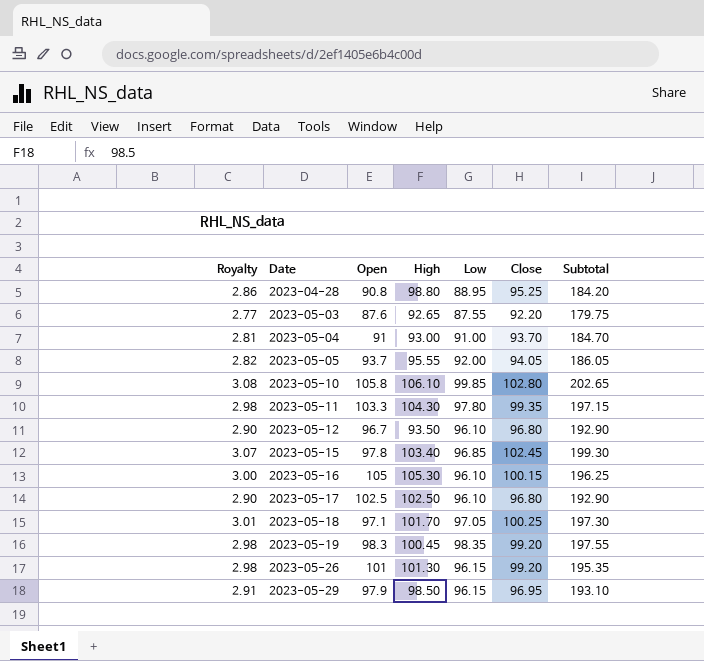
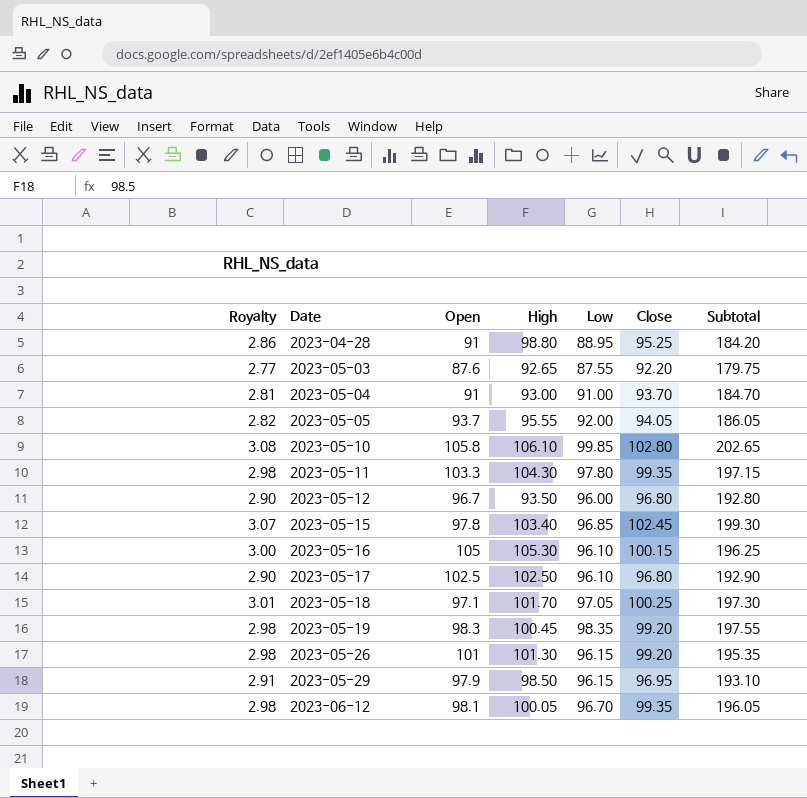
2023-04-28 | Open: 90.8 -> 91
2023-05-12 | Low: 96.10 -> 96.00
2023-05-12 | Subtotal: 192.90 -> 192.80
row 2023-06-12: none -> 2.98 | 98.1 | 100.05 | 96.70 | 99.35 | 196.05

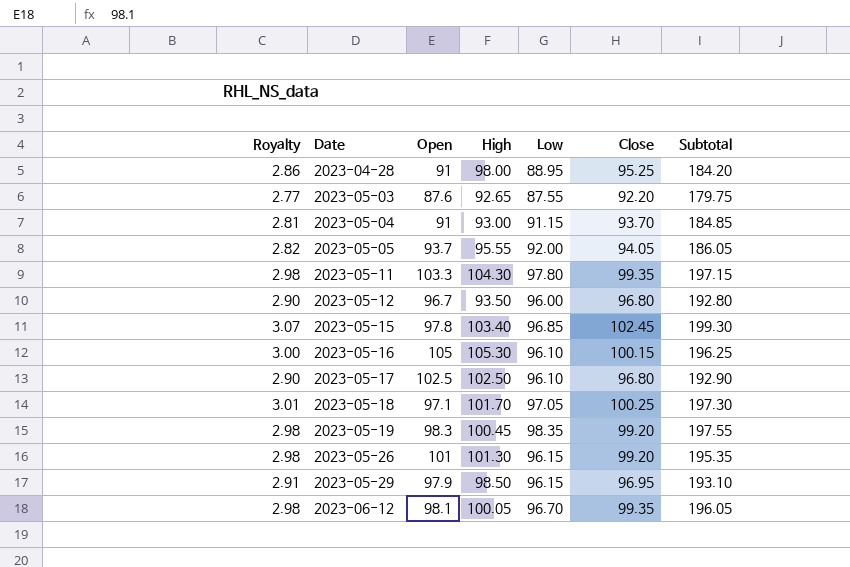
row 2023-05-10: 3.08 | 105.8 | 106.10 | 99.85 | 102.80 | 202.65 -> none
2023-04-28 | High: 98.80 -> 98.00
2023-05-04 | Low: 91.00 -> 91.15
2023-05-04 | Subtotal: 184.70 -> 184.85

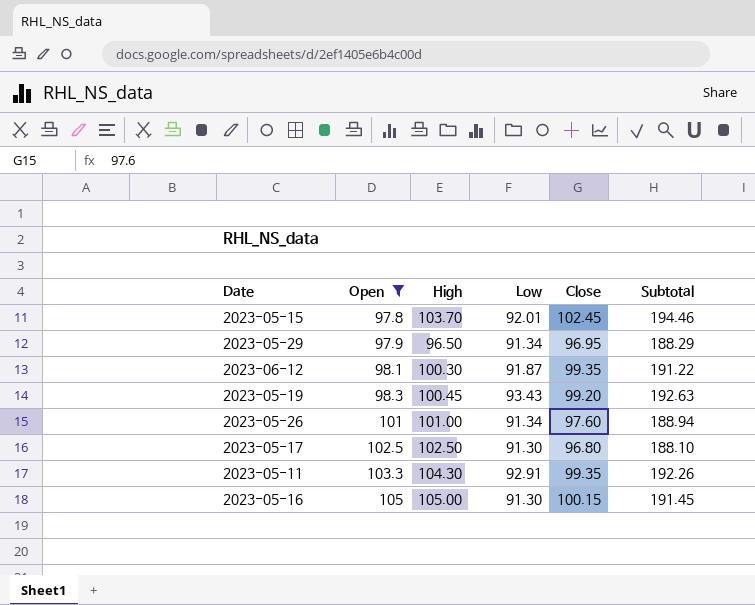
filter: none -> Open >= 97.8
row order: Date ascending -> Open ascending
column Royalty | formula: [Close] * 0.03 -> none
2023-05-15 | High: 103.40 -> 103.70
2023-05-15 | Low: 96.85 -> 92.01
2023-05-15 | Subtotal: 199.30 -> 194.46
2023-05-29 | High: 98.50 -> 96.50
2023-05-29 | Low: 96.15 -> 91.34
2023-05-29 | Subtotal: 193.10 -> 188.29
2023-06-12 | High: 100.05 -> 100.30
2023-06-12 | Low: 96.70 -> 91.87
2023-06-12 | Subtotal: 196.05 -> 191.22
2023-05-19 | Low: 98.35 -> 93.43
2023-05-19 | Subtotal: 197.55 -> 192.63
2023-05-26 | High: 101.30 -> 101.00
2023-05-26 | Low: 96.15 -> 91.34
2023-05-26 | Close: 99.20 -> 97.60
2023-05-26 | Subtotal: 195.35 -> 188.94
2023-05-17 | Low: 96.10 -> 91.30
2023-05-17 | Subtotal: 192.90 -> 188.10
2023-05-11 | Low: 97.80 -> 92.91
2023-05-11 | Subtotal: 197.15 -> 192.26
2023-05-16 | High: 105.30 -> 105.00
2023-05-16 | Low: 96.10 -> 91.30
2023-05-16 | Subtotal: 196.25 -> 191.45

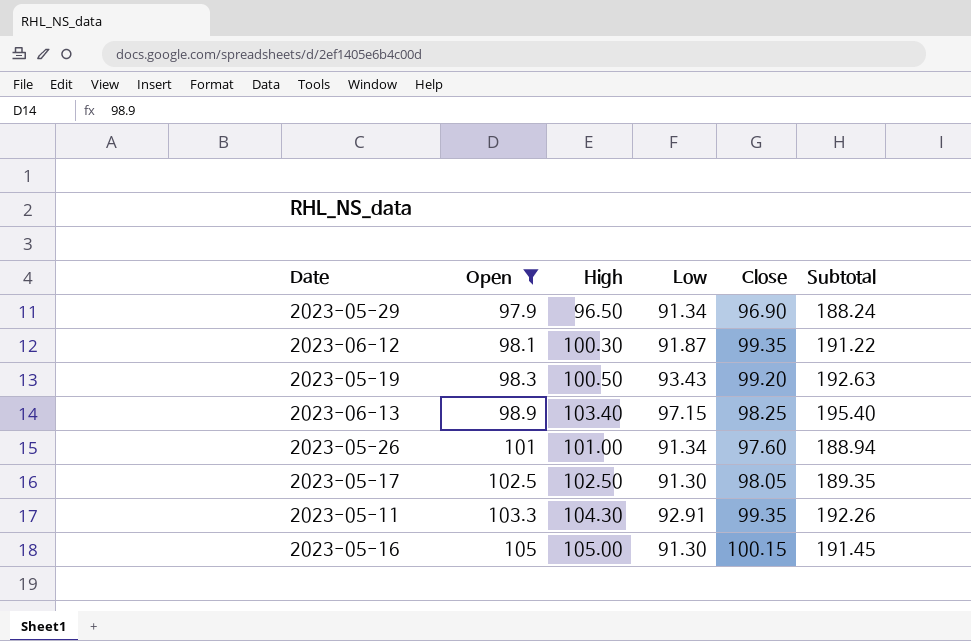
row 2023-05-15: 97.8 | 103.70 | 92.01 | 102.45 | 194.46 -> none
2023-05-29 | Close: 96.95 -> 96.90
2023-05-29 | Subtotal: 188.29 -> 188.24
2023-05-19 | High: 100.45 -> 100.50
row 2023-06-13: none -> 98.9 | 103.40 | 97.15 | 98.25 | 195.40
2023-05-17 | Close: 96.80 -> 98.05
2023-05-17 | Subtotal: 188.10 -> 189.35

